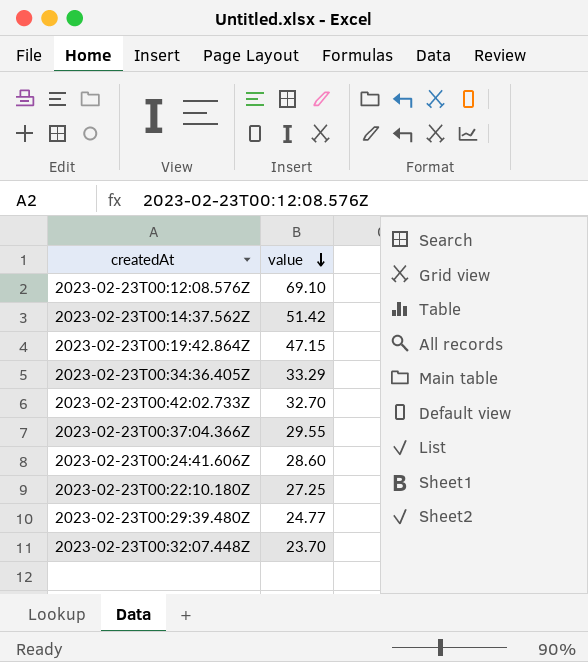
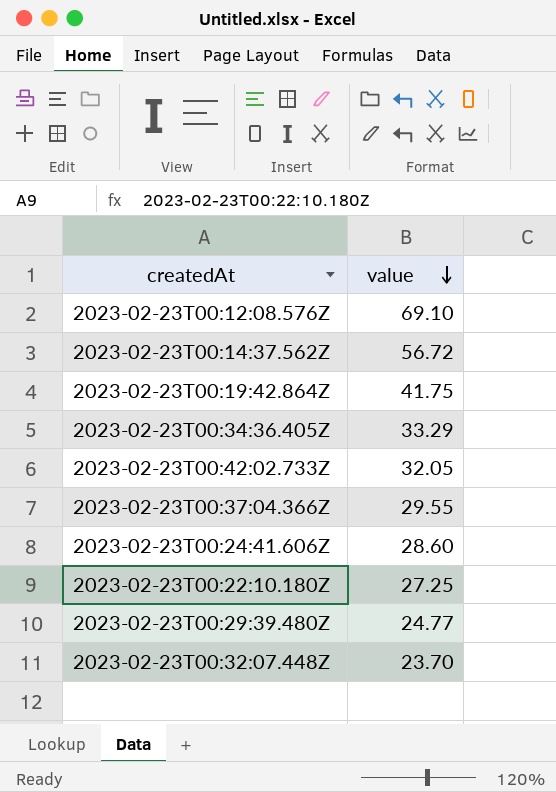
2023-02-23T00:14:37.562Z | value: 51.42 -> 56.72
2023-02-23T00:19:42.864Z | value: 47.15 -> 41.75
2023-02-23T00:42:02.733Z | value: 32.70 -> 32.05

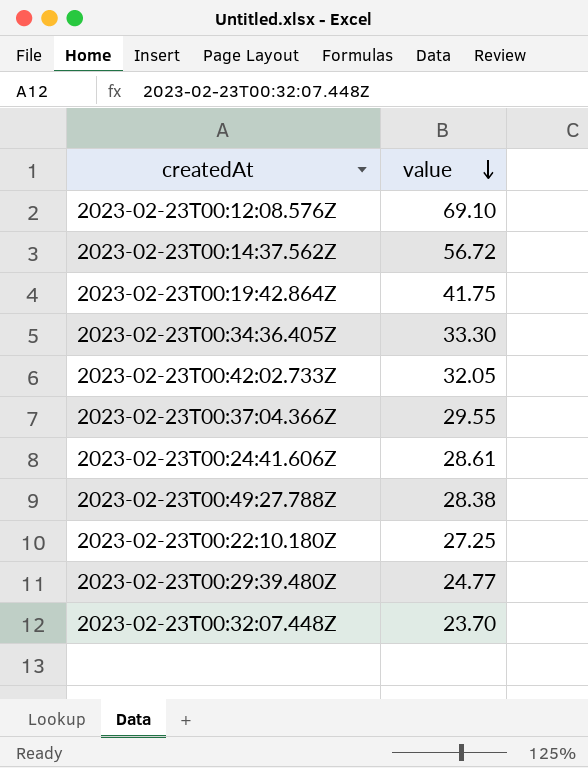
2023-02-23T00:34:36.405Z | value: 33.29 -> 33.30
2023-02-23T00:24:41.606Z | value: 28.60 -> 28.61
row 2023-02-23T00:49:27.788Z: none -> 28.38

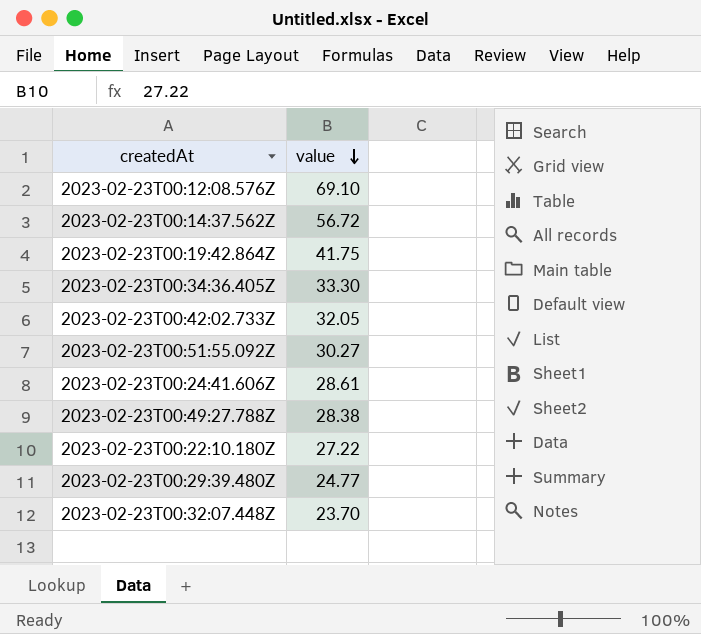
row 2023-02-23T00:37:04.366Z: 29.55 -> none
row 2023-02-23T00:51:55.092Z: none -> 30.27
2023-02-23T00:22:10.180Z | value: 27.25 -> 27.22

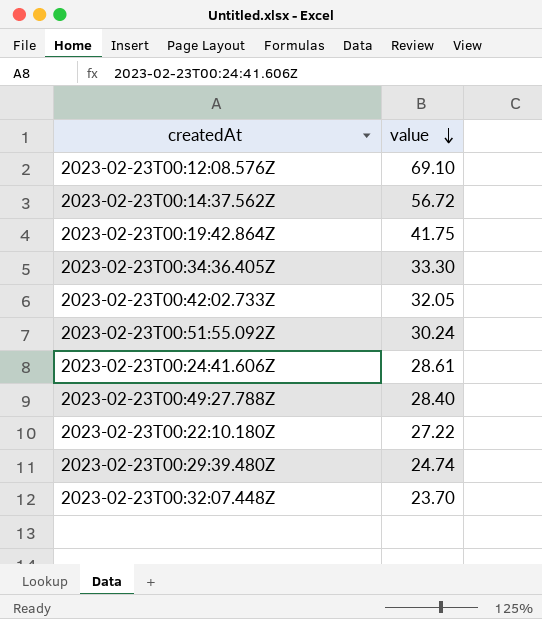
2023-02-23T00:51:55.092Z | value: 30.27 -> 30.24
2023-02-23T00:49:27.788Z | value: 28.38 -> 28.40
2023-02-23T00:29:39.480Z | value: 24.77 -> 24.74

